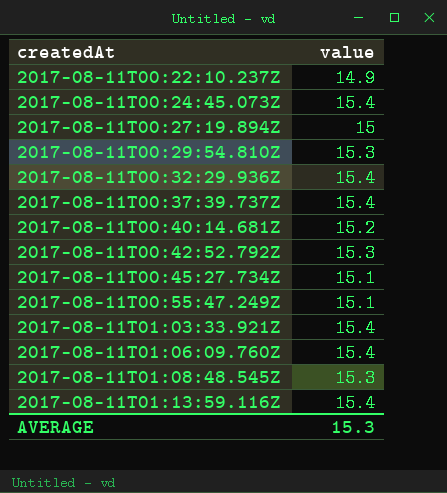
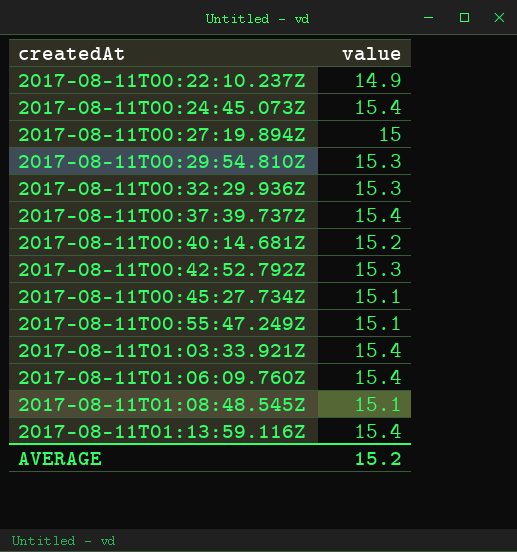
2017-08-11T00:32:29.936Z | value: 15.4 -> 15.3
2017-08-11T01:08:48.545Z | value: 15.3 -> 15.1
AVERAGE | value: 15.3 -> 15.2

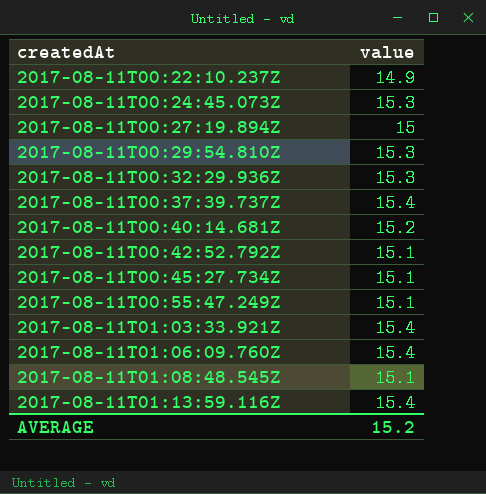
2017-08-11T00:24:45.073Z | value: 15.4 -> 15.3
2017-08-11T00:42:52.792Z | value: 15.3 -> 15.1

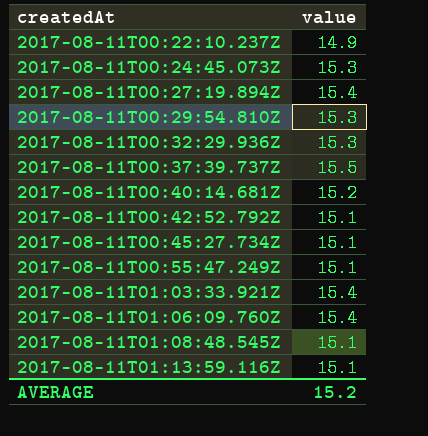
2017-08-11T00:27:19.894Z | value: 15 -> 15.4
2017-08-11T00:37:39.737Z | value: 15.4 -> 15.5
2017-08-11T01:13:59.116Z | value: 15.4 -> 15.1

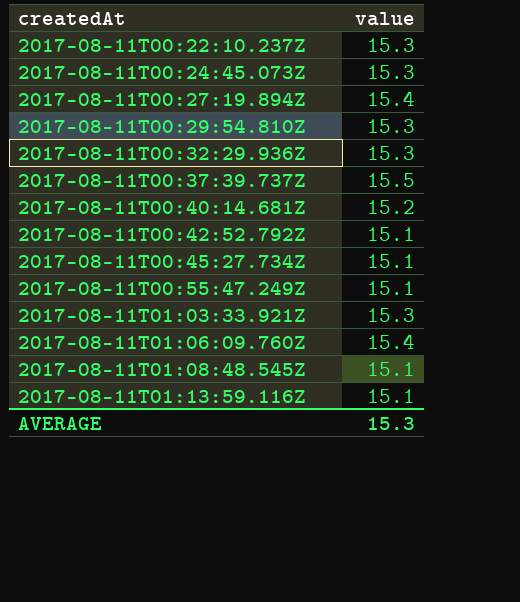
2017-08-11T00:22:10.237Z | value: 14.9 -> 15.3
2017-08-11T01:03:33.921Z | value: 15.4 -> 15.3
AVERAGE | value: 15.2 -> 15.3

